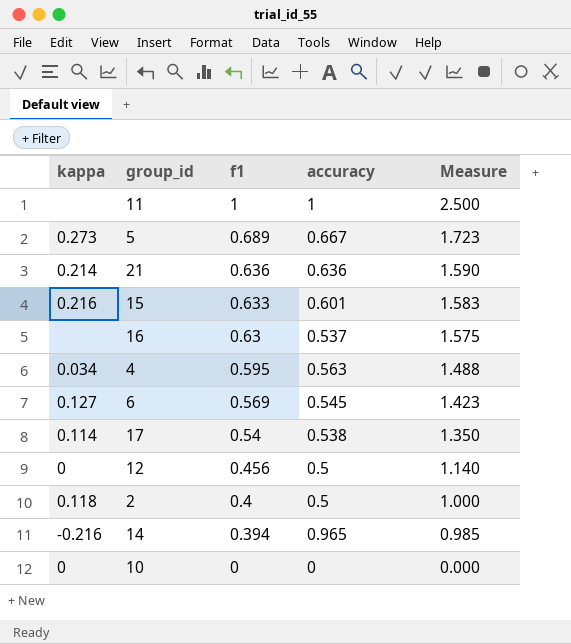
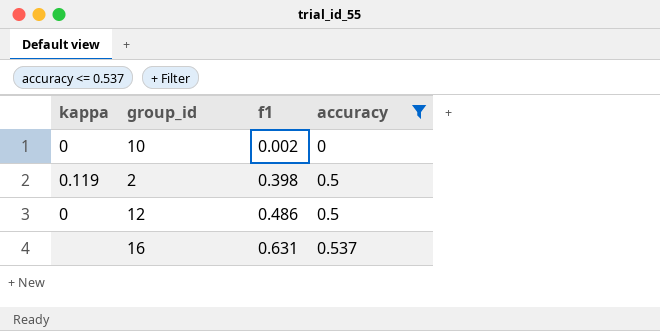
filter: none -> accuracy <= 0.537
row order: f1 descending -> f1 ascending
column Measure | formula: [f1] * 2.5 -> none
10 | f1: 0 -> 0.002
2 | kappa: 0.118 -> 0.119
2 | f1: 0.4 -> 0.398
12 | f1: 0.456 -> 0.486
16 | f1: 0.63 -> 0.631

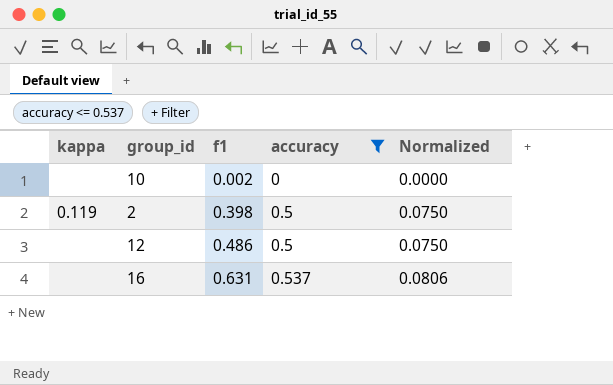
column Normalized | formula: none -> [accuracy] * 0.15
10 | kappa: 0 -> none
12 | kappa: 0 -> none

